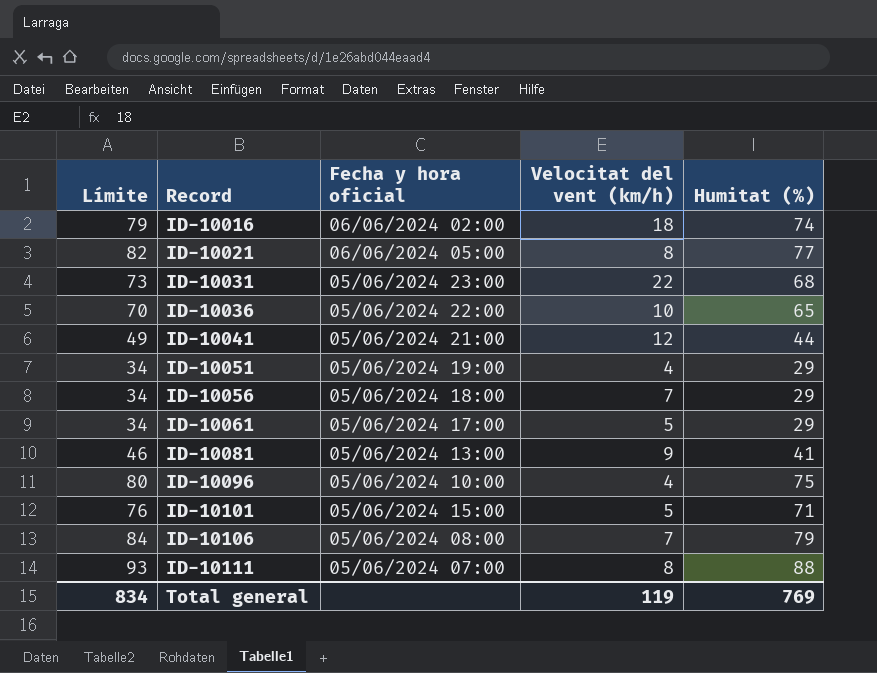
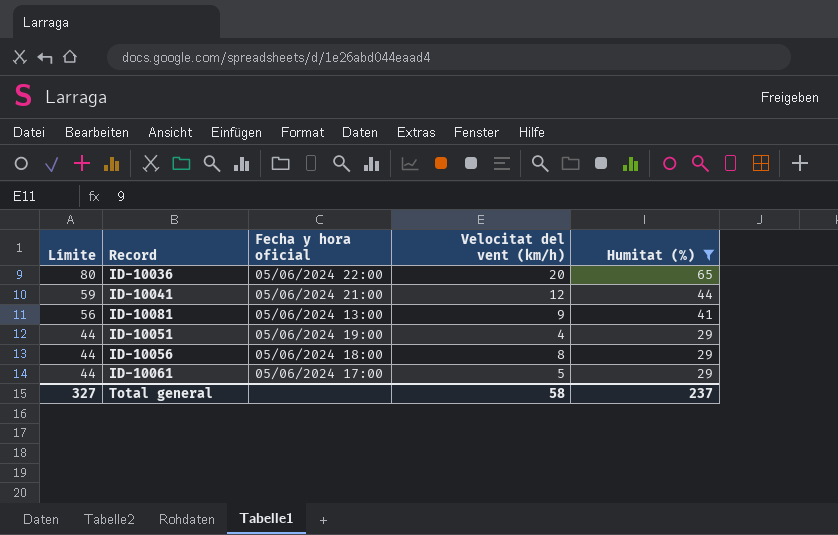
filter: none -> Humitat (%) <= 65
row order: Record ascending -> Límite descending
column Límite | formula: [Humitat (%)] + 5 -> [Humitat (%)] + 15
ID-10036 | Velocitat del vent (km/h): 10 -> 20
ID-10056 | Velocitat del vent (km/h): 7 -> 8
Total general | Límite: 834 -> 327
Total general | Velocitat del vent (km/h): 119 -> 58
Total general | Humitat (%): 769 -> 237

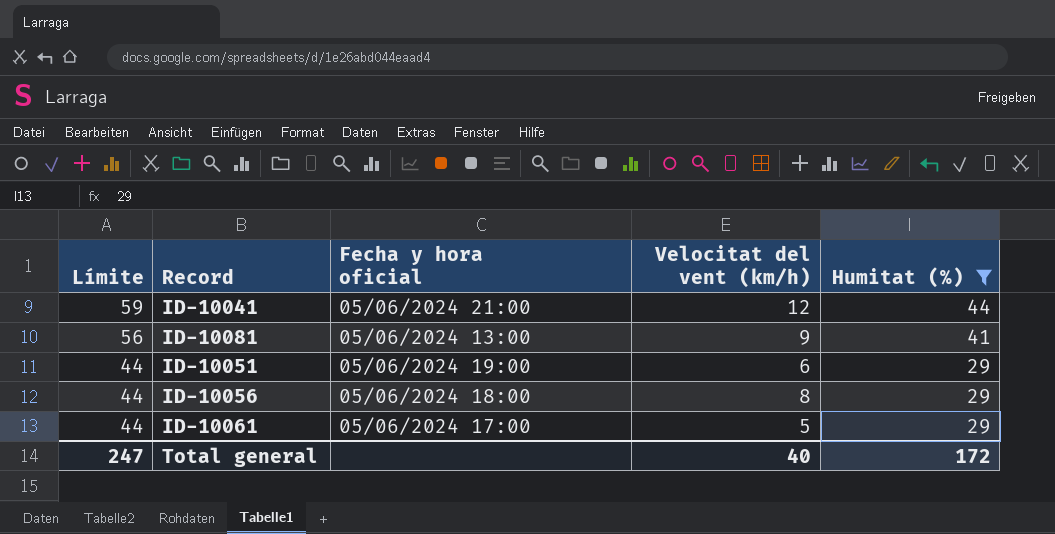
row ID-10036: 80 | 05/06/2024 22:00 | 20 | 65 -> none
ID-10051 | Velocitat del vent (km/h): 4 -> 6
Total general | Límite: 327 -> 247
Total general | Velocitat del vent (km/h): 58 -> 40
Total general | Humitat (%): 237 -> 172

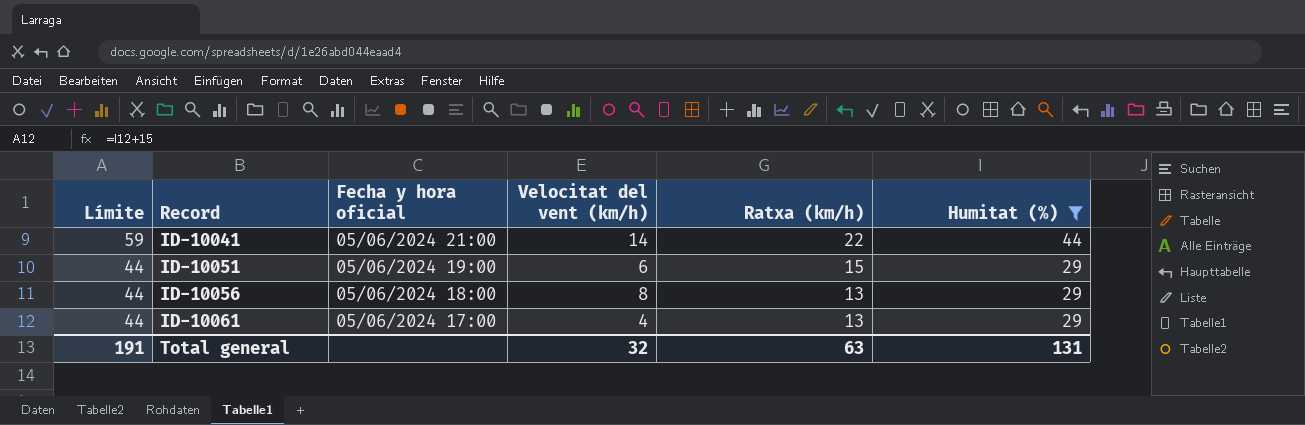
column Ratxa (km/h) | position: none -> 5
row ID-10081: 56 | 05/06/2024 13:00 | 9 | 41 -> none
ID-10041 | Velocitat del vent (km/h): 12 -> 14
ID-10061 | Velocitat del vent (km/h): 5 -> 4
Total general | Límite: 247 -> 191
Total general | Velocitat del vent (km/h): 40 -> 32
Total general | Humitat (%): 172 -> 131

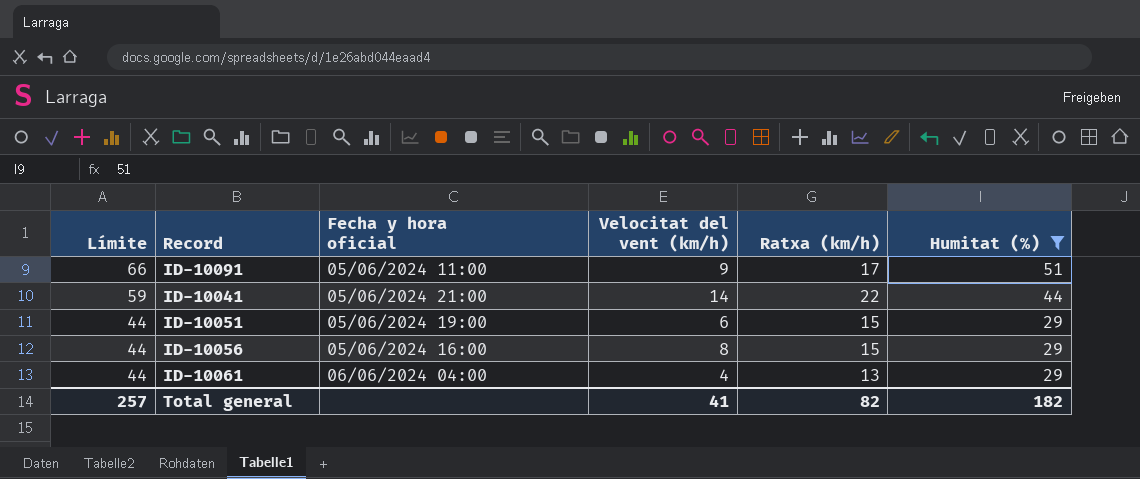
row ID-10091: none -> 66 | 05/06/2024 11:00 | 9 | 17 | 51
ID-10056 | Fecha y hora oficial: 05/06/2024 18:00 -> 05/06/2024 16:00
ID-10056 | Ratxa (km/h): 13 -> 15
ID-10061 | Fecha y hora oficial: 05/06/2024 17:00 -> 06/06/2024 04:00
Total general | Límite: 191 -> 257
Total general | Velocitat del vent (km/h): 32 -> 41
Total general | Ratxa (km/h): 63 -> 82
Total general | Humitat (%): 131 -> 182

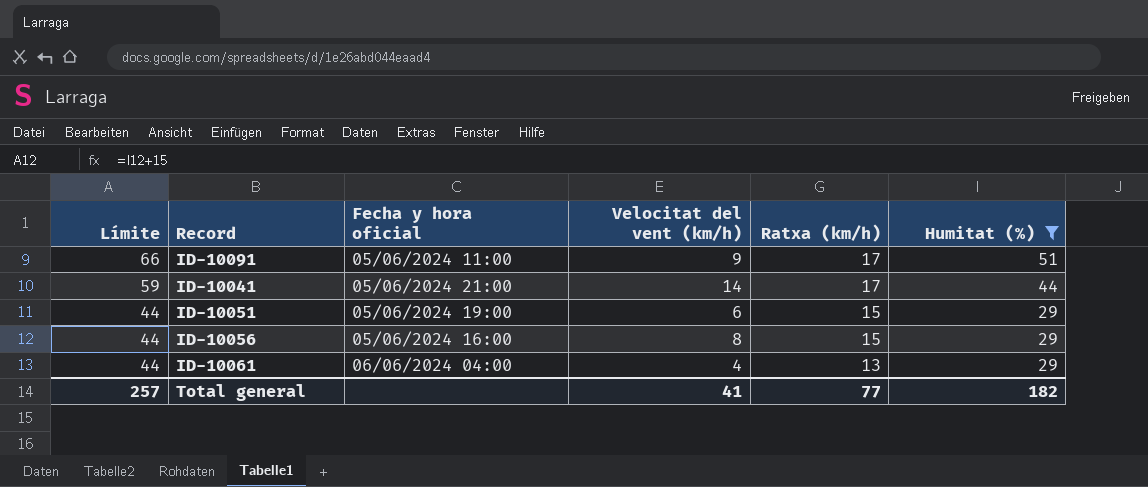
ID-10041 | Ratxa (km/h): 22 -> 17
Total general | Ratxa (km/h): 82 -> 77

